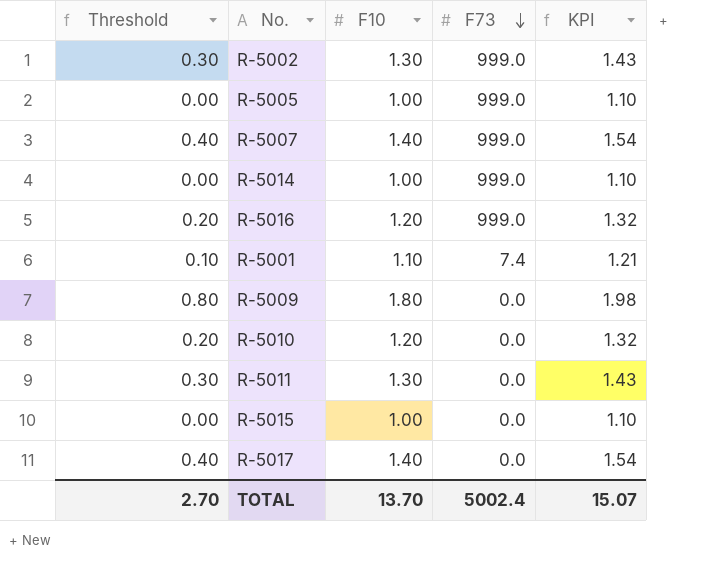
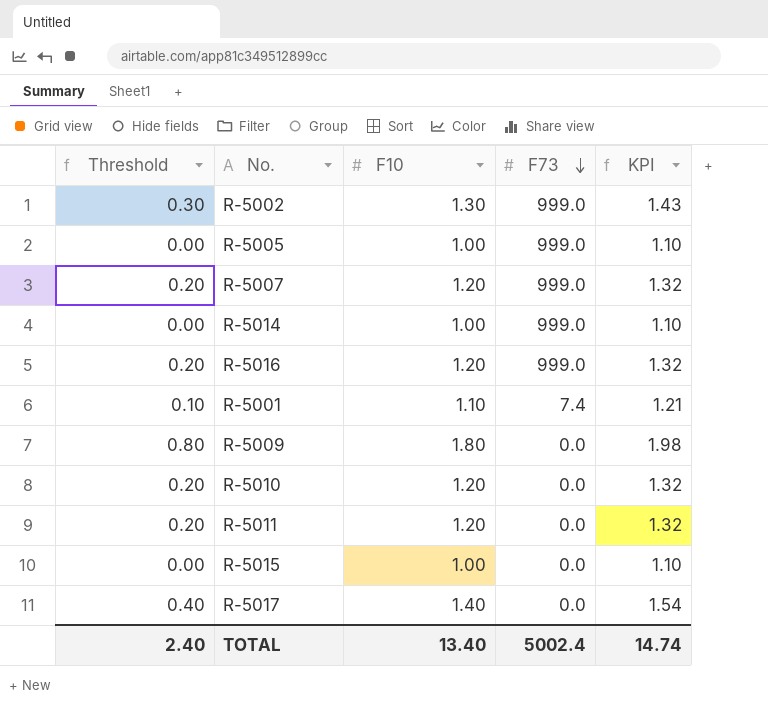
R-5007 | Threshold: 0.40 -> 0.20
R-5007 | F10: 1.40 -> 1.20
R-5007 | KPI: 1.54 -> 1.32
R-5011 | Threshold: 0.30 -> 0.20
R-5011 | F10: 1.30 -> 1.20
R-5011 | KPI: 1.43 -> 1.32
TOTAL | Threshold: 2.70 -> 2.40
TOTAL | F10: 13.70 -> 13.40
TOTAL | KPI: 15.07 -> 14.74

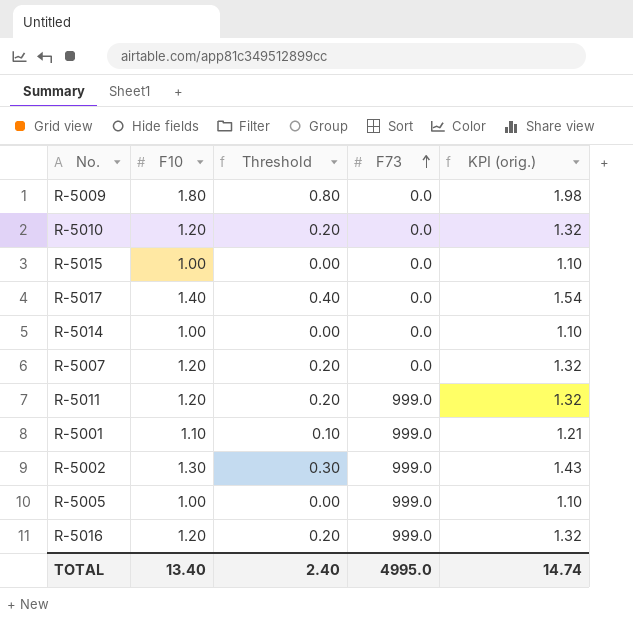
row order: F73 descending -> F73 ascending
column Threshold | position: 1 -> 3
column name: KPI -> KPI (orig.)
R-5014 | F73: 999.0 -> 0.0
R-5007 | F73: 999.0 -> 0.0
R-5011 | F73: 0.0 -> 999.0
R-5001 | F73: 7.4 -> 999.0
TOTAL | F73: 5002.4 -> 4995.0

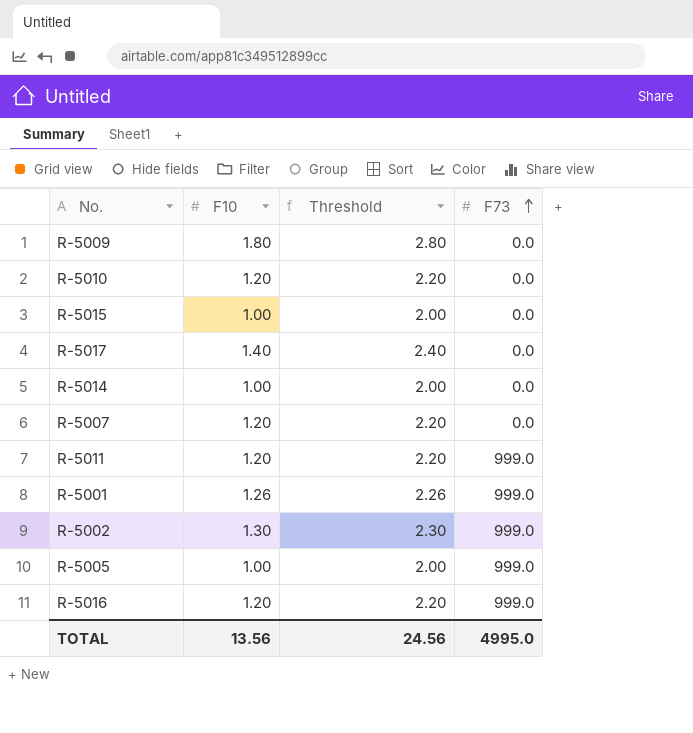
column KPI (orig.) | formula: [F10] * 1.1 -> none
column Threshold | formula: [F10] - 1 -> [F10] + 1
R-5001 | F10: 1.10 -> 1.26
TOTAL | F10: 13.40 -> 13.56
TOTAL | Threshold: 2.40 -> 24.56

